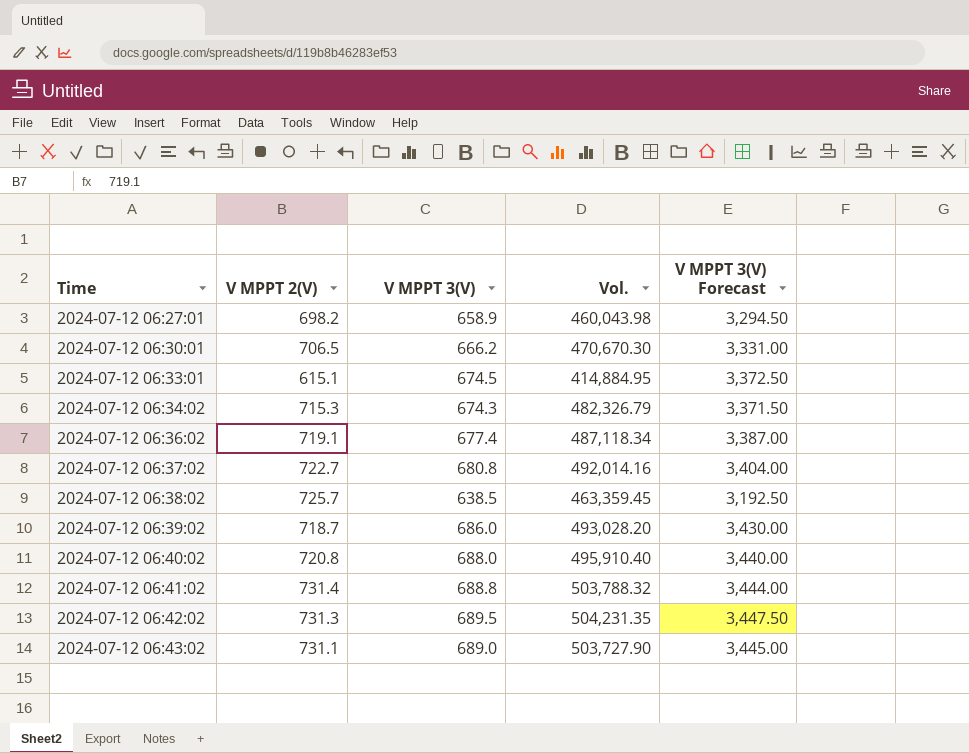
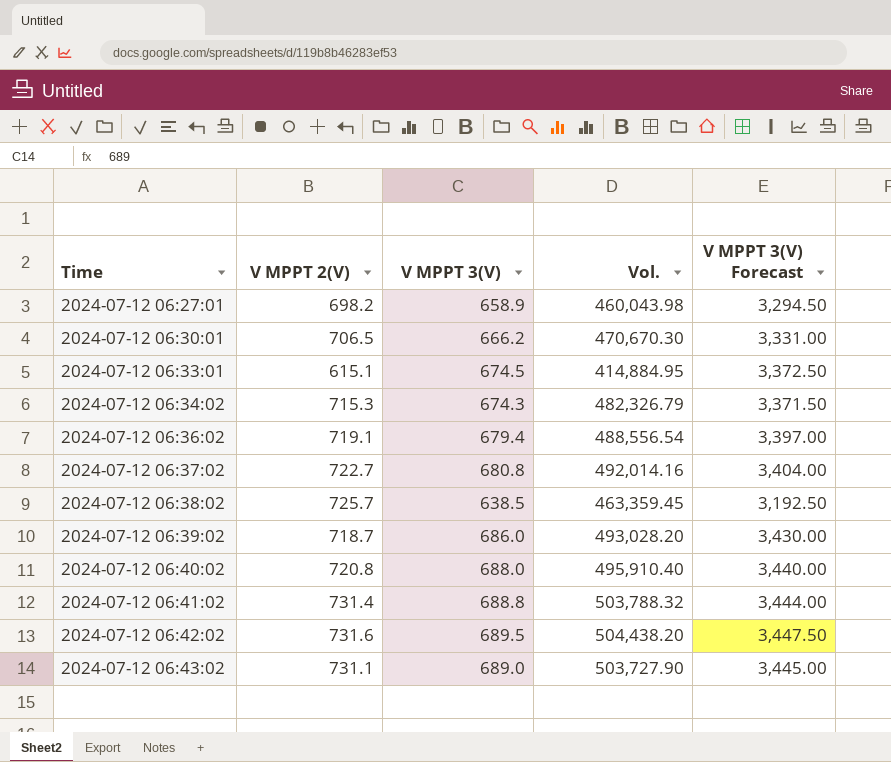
2024-07-12 06:36:02 | V MPPT 3(V): 677.4 -> 679.4
2024-07-12 06:36:02 | Vol.: 487,118.34 -> 488,556.54
2024-07-12 06:36:02 | V MPPT 3(V) Forecast: 3,387.00 -> 3,397.00
2024-07-12 06:42:02 | V MPPT 2(V): 731.3 -> 731.6
2024-07-12 06:42:02 | Vol.: 504,231.35 -> 504,438.20

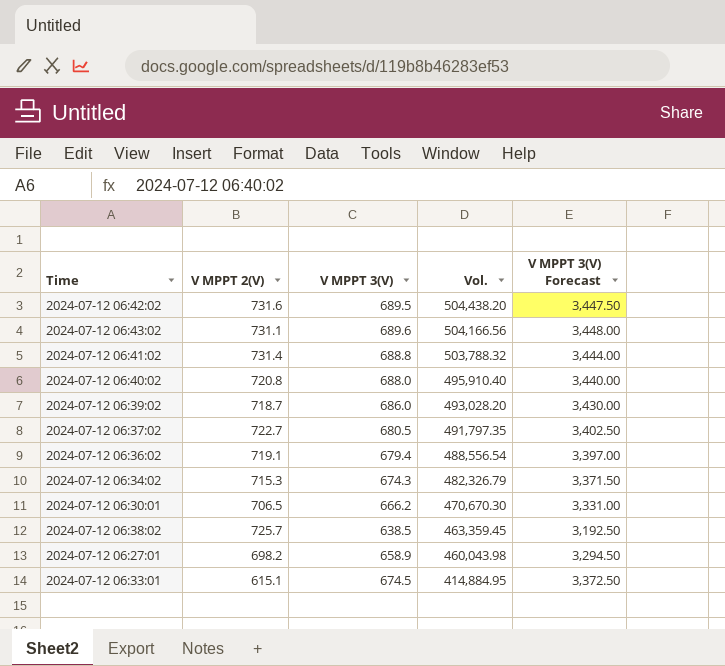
row order: Time ascending -> Vol. descending
2024-07-12 06:43:02 | V MPPT 3(V): 689.0 -> 689.6
2024-07-12 06:43:02 | Vol.: 503,727.90 -> 504,166.56
2024-07-12 06:43:02 | V MPPT 3(V) Forecast: 3,445.00 -> 3,448.00
2024-07-12 06:37:02 | V MPPT 3(V): 680.8 -> 680.5
2024-07-12 06:37:02 | Vol.: 492,014.16 -> 491,797.35
2024-07-12 06:37:02 | V MPPT 3(V) Forecast: 3,404.00 -> 3,402.50

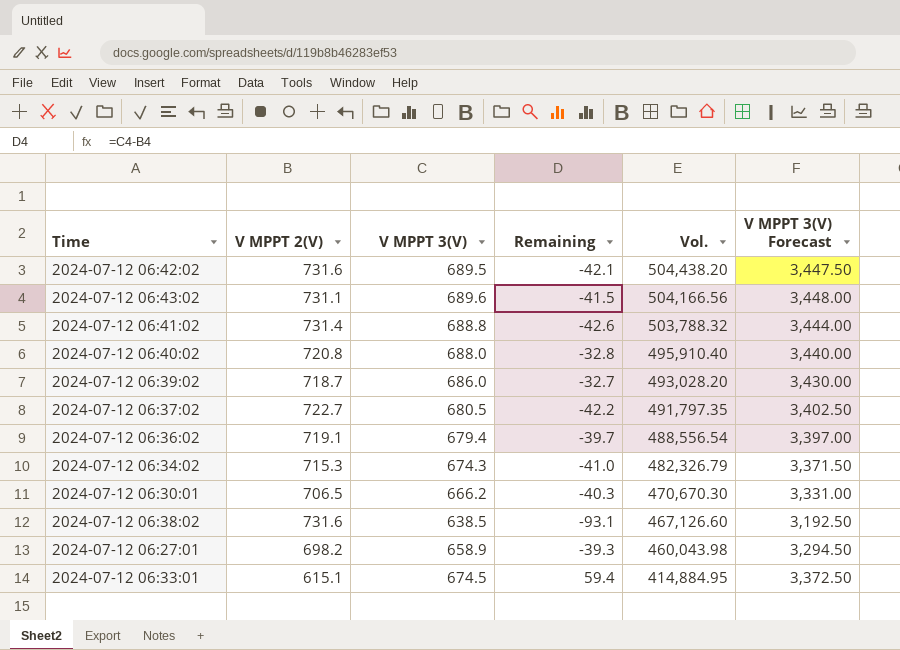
column Remaining | formula: none -> [V MPPT 3(V)] - [V MPPT 2(V)]
2024-07-12 06:38:02 | V MPPT 2(V): 725.7 -> 731.6
2024-07-12 06:38:02 | Vol.: 463,359.45 -> 467,126.60

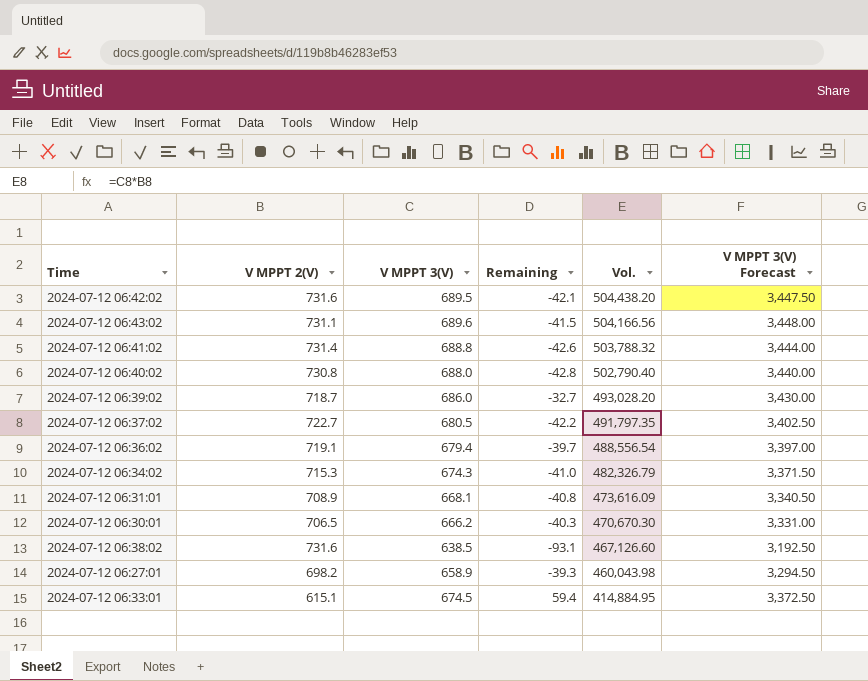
2024-07-12 06:40:02 | V MPPT 2(V): 720.8 -> 730.8
2024-07-12 06:40:02 | Remaining: -32.8 -> -42.8
2024-07-12 06:40:02 | Vol.: 495,910.40 -> 502,790.40
row 2024-07-12 06:31:01: none -> 708.9 | 668.1 | -40.8 | 473,616.09 | 3,340.50

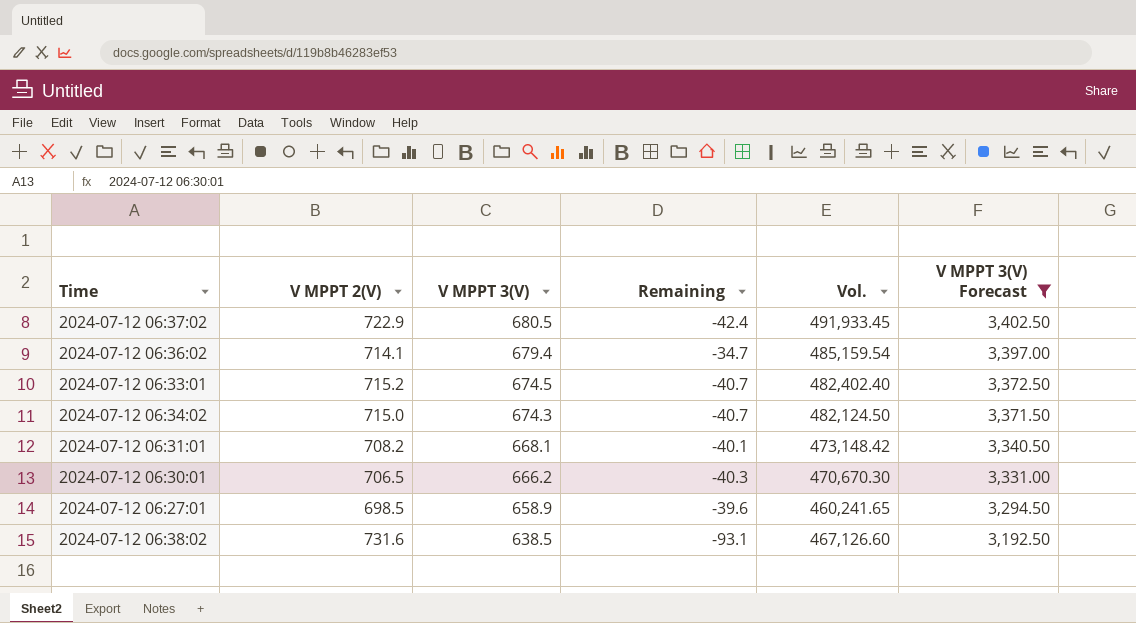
filter: none -> V MPPT 3(V) Forecast <= 3,402.50
row order: Vol. descending -> V MPPT 3(V) descending
2024-07-12 06:37:02 | V MPPT 2(V): 722.7 -> 722.9
2024-07-12 06:37:02 | Remaining: -42.2 -> -42.4
2024-07-12 06:37:02 | Vol.: 491,797.35 -> 491,933.45
2024-07-12 06:36:02 | V MPPT 2(V): 719.1 -> 714.1
2024-07-12 06:36:02 | Remaining: -39.7 -> -34.7
2024-07-12 06:36:02 | Vol.: 488,556.54 -> 485,159.54
2024-07-12 06:33:01 | V MPPT 2(V): 615.1 -> 715.2
2024-07-12 06:33:01 | Remaining: 59.4 -> -40.7
2024-07-12 06:33:01 | Vol.: 414,884.95 -> 482,402.40
2024-07-12 06:34:02 | V MPPT 2(V): 715.3 -> 715.0
2024-07-12 06:34:02 | Remaining: -41.0 -> -40.7
2024-07-12 06:34:02 | Vol.: 482,326.79 -> 482,124.50
2024-07-12 06:31:01 | V MPPT 2(V): 708.9 -> 708.2
2024-07-12 06:31:01 | Remaining: -40.8 -> -40.1
2024-07-12 06:31:01 | Vol.: 473,616.09 -> 473,148.42
2024-07-12 06:27:01 | V MPPT 2(V): 698.2 -> 698.5
2024-07-12 06:27:01 | Remaining: -39.3 -> -39.6
2024-07-12 06:27:01 | Vol.: 460,043.98 -> 460,241.65

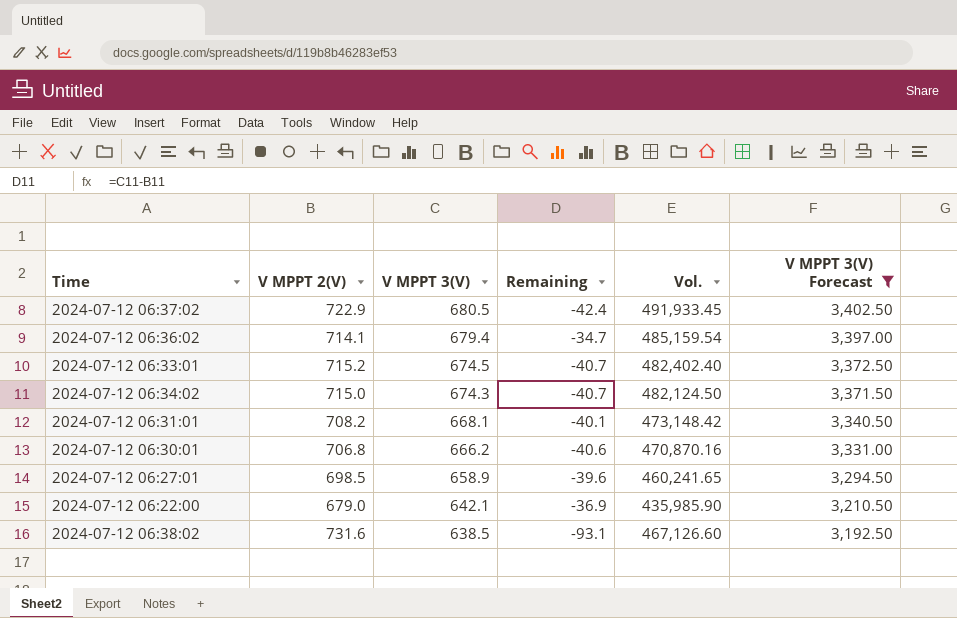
2024-07-12 06:30:01 | V MPPT 2(V): 706.5 -> 706.8
2024-07-12 06:30:01 | Remaining: -40.3 -> -40.6
2024-07-12 06:30:01 | Vol.: 470,670.30 -> 470,870.16
row 2024-07-12 06:22:00: none -> 679.0 | 642.1 | -36.9 | 435,985.90 | 3,210.50

